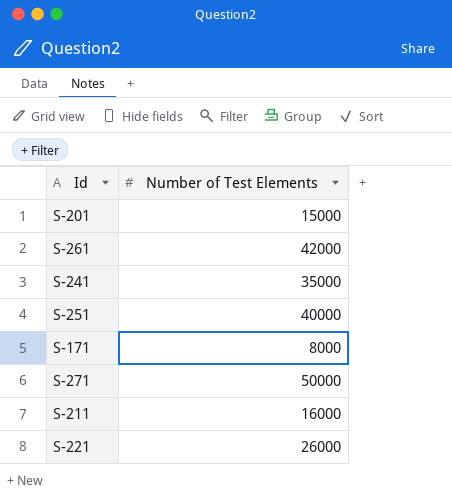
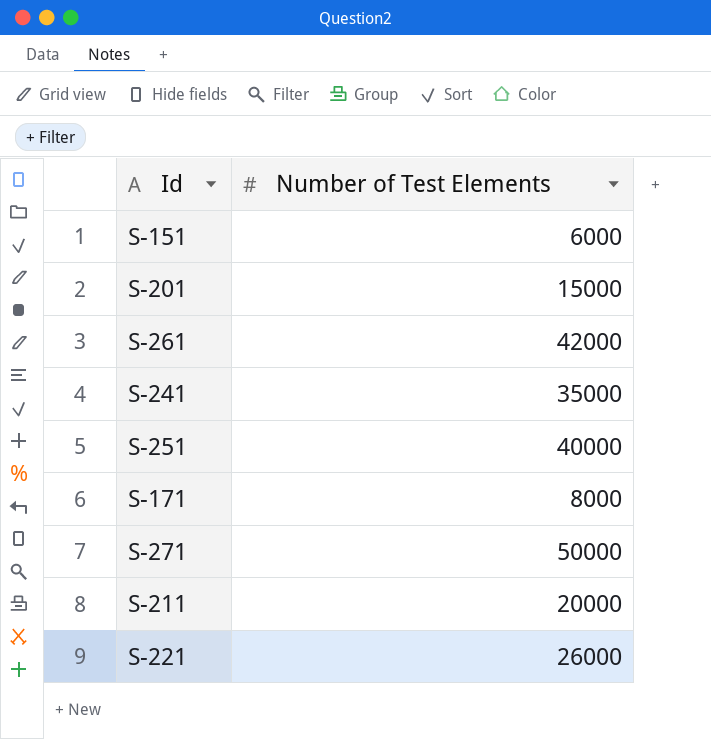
row S-151: none -> 6000
S-211 | Number of Test Elements: 16000 -> 20000

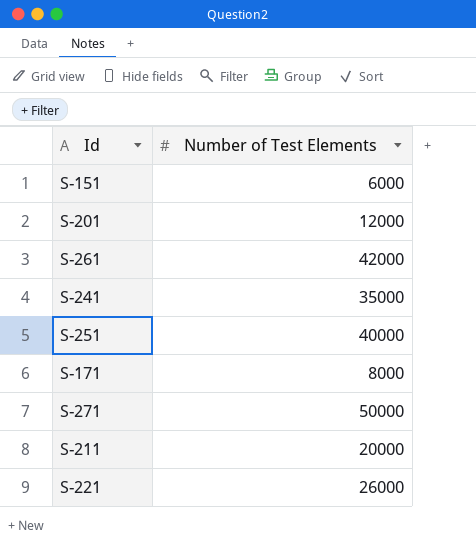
S-201 | Number of Test Elements: 15000 -> 12000

